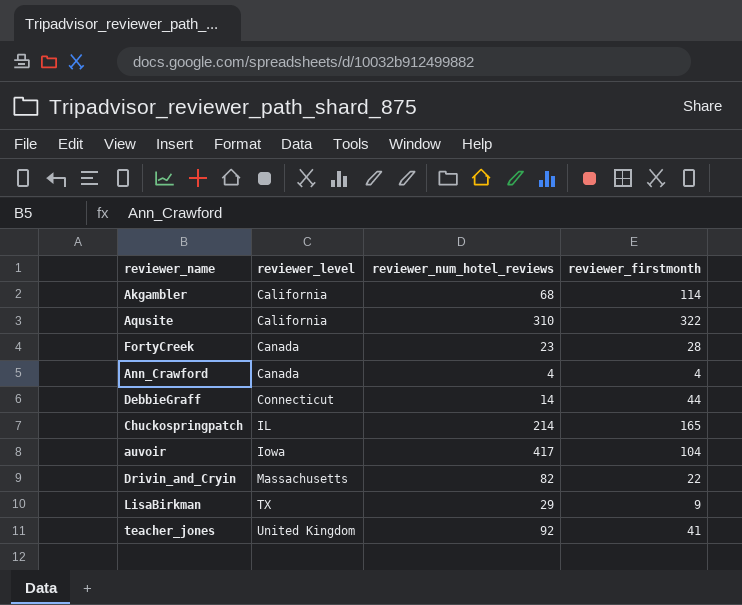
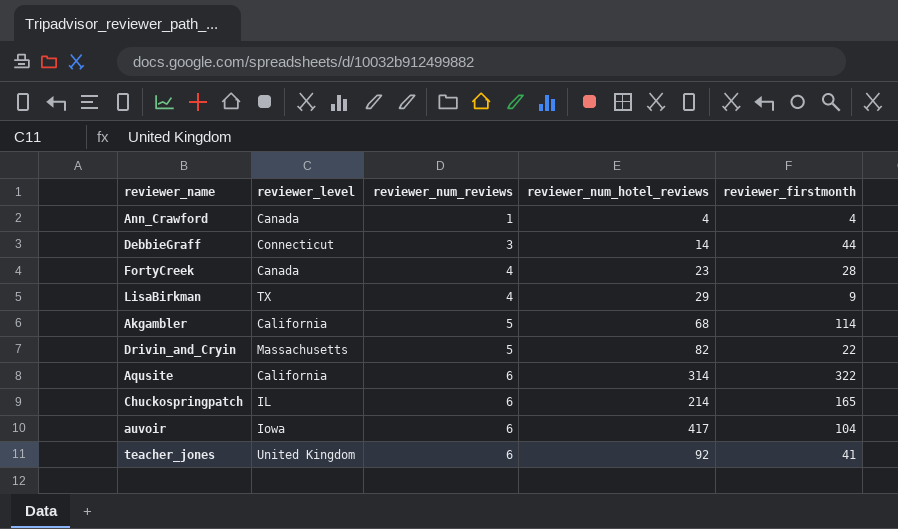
row order: reviewer_level ascending -> reviewer_num_reviews ascending
column reviewer_num_reviews | position: none -> 3
Aqusite | reviewer_num_hotel_reviews: 310 -> 314

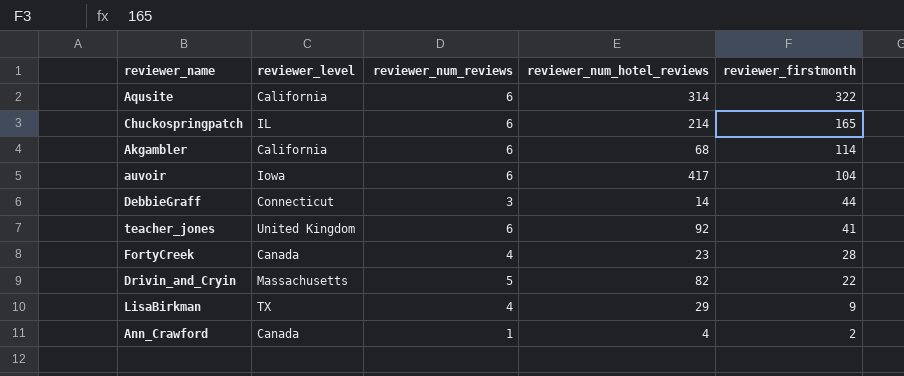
row order: reviewer_num_reviews ascending -> reviewer_firstmonth descending
Akgambler | reviewer_num_reviews: 5 -> 6
Ann_Crawford | reviewer_firstmonth: 4 -> 2

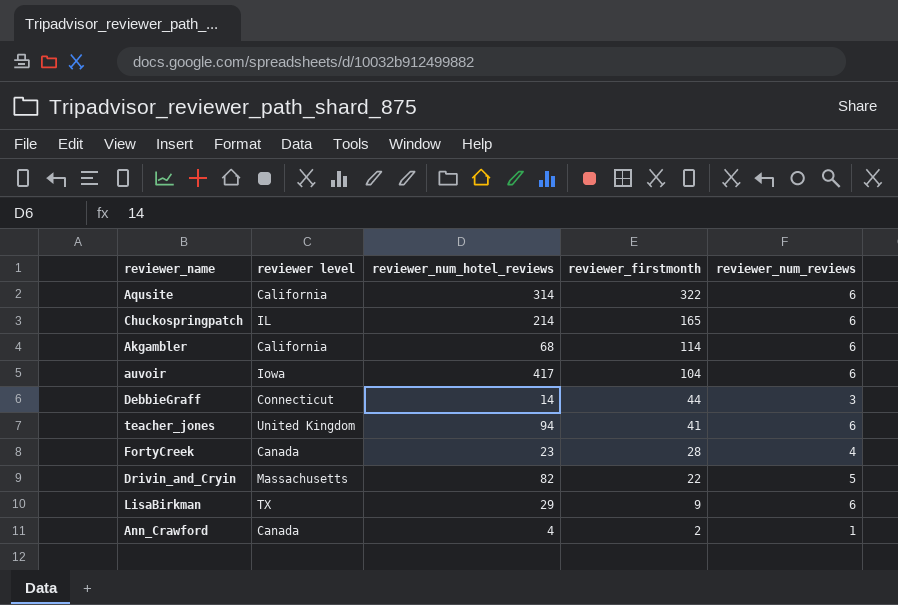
column name: reviewer_level -> reviewer level
column reviewer_num_reviews | position: 3 -> 5
teacher_jones | reviewer_num_hotel_reviews: 92 -> 94
LisaBirkman | reviewer_num_reviews: 4 -> 6

